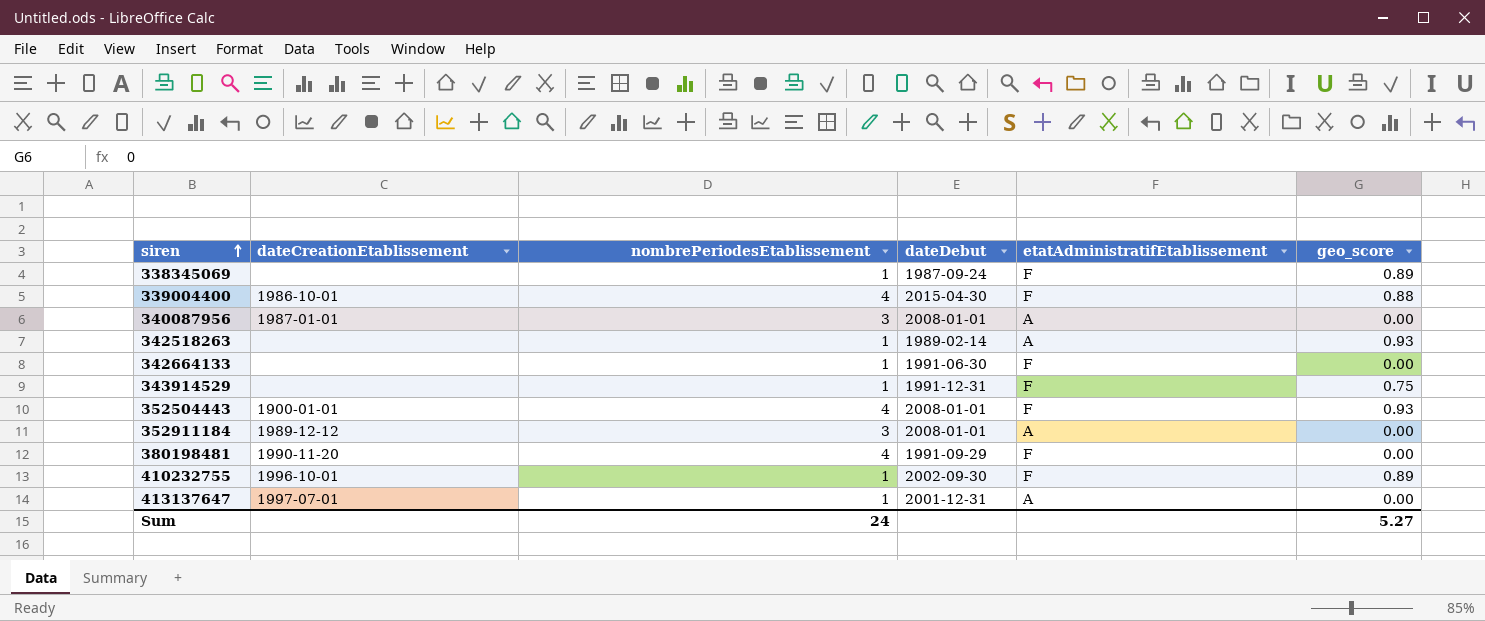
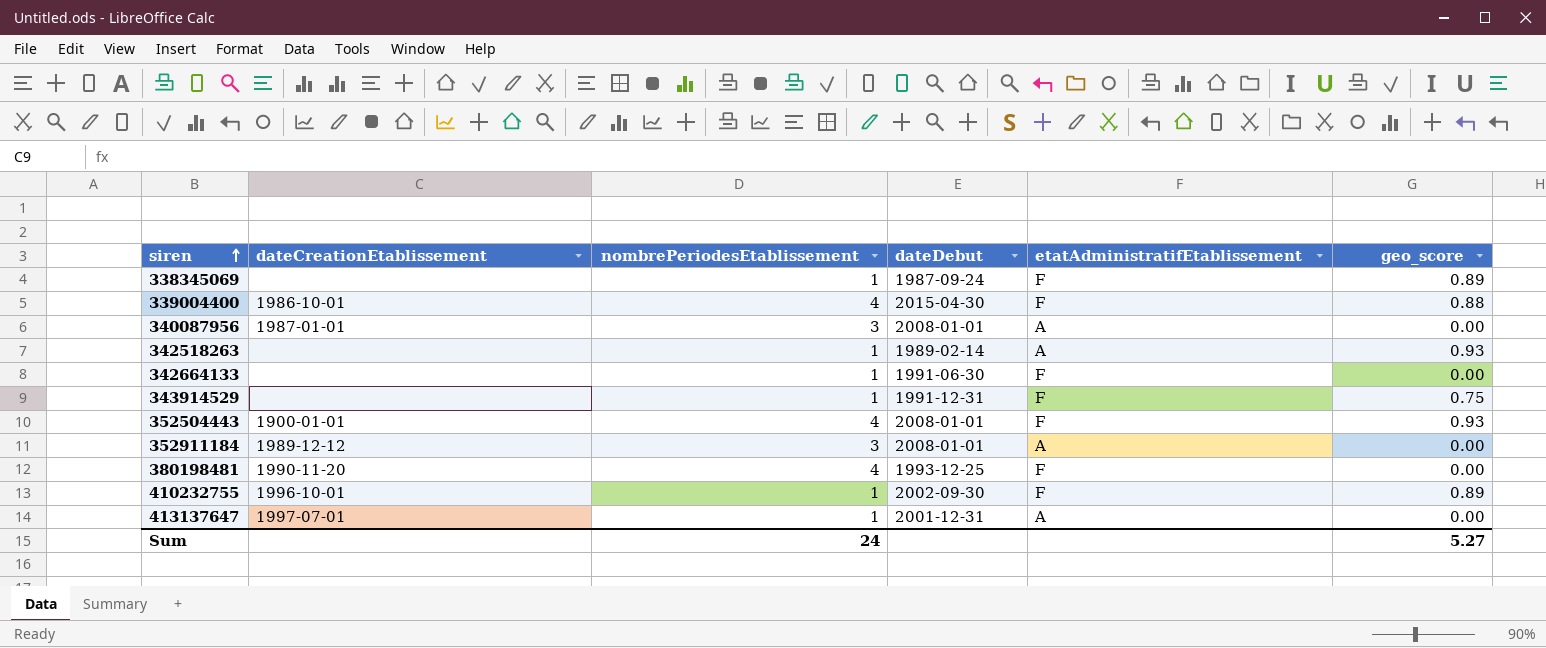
380198481 | dateDebut: 1991-09-29 -> 1993-12-25

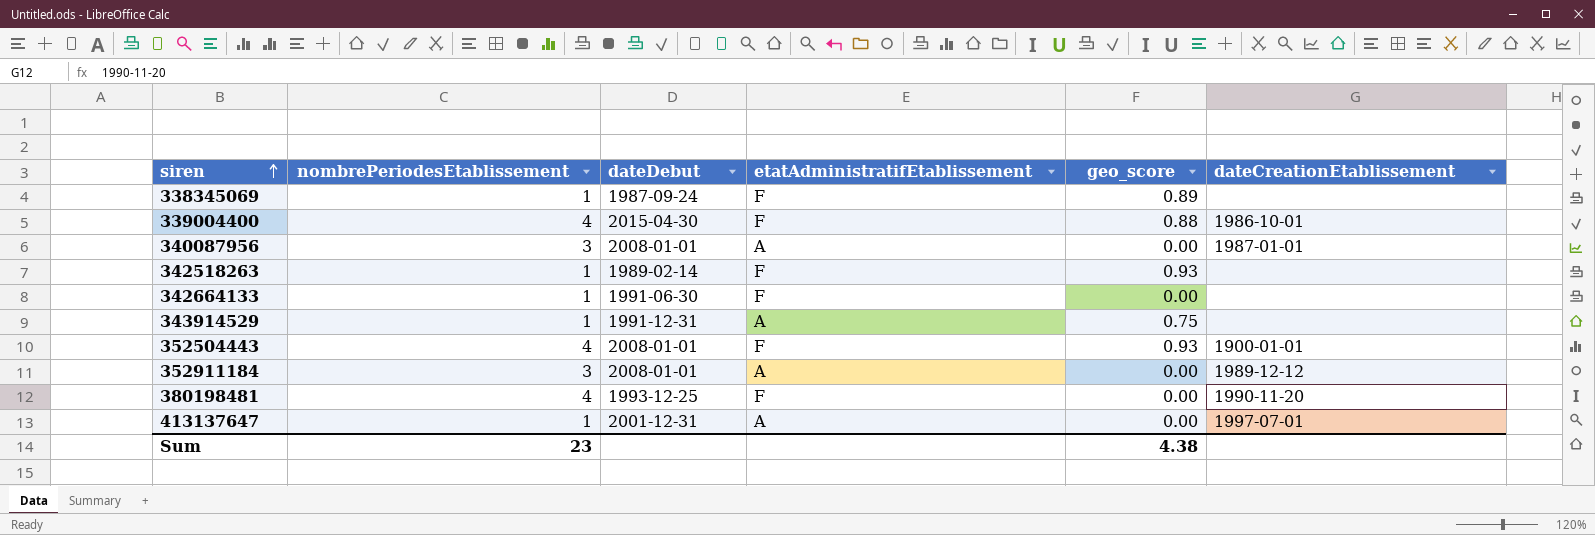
column dateCreationEtablissement | position: 2 -> 6
row 410232755: 1996-10-01 | 1 | 2002-09-30 | F | 0.89 -> none
342518263 | etatAdministratifEtablissement: A -> F
343914529 | etatAdministratifEtablissement: F -> A
Sum | nombrePeriodesEtablissement: 24 -> 23
Sum | geo_score: 5.27 -> 4.38

